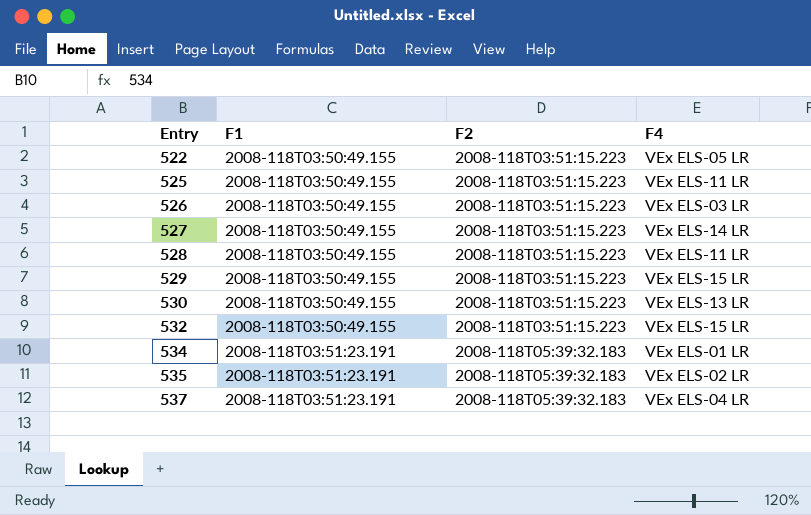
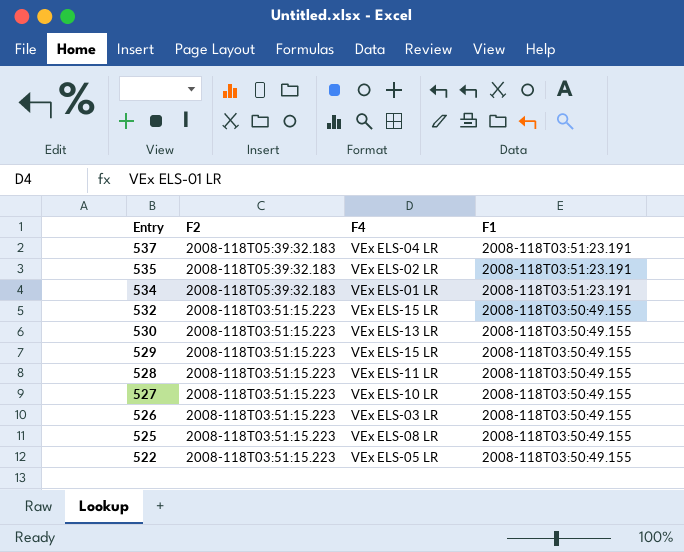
row order: Entry ascending -> Entry descending
column F1 | position: 2 -> 4
527 | F4: VEx ELS-14 LR -> VEx ELS-10 LR
525 | F4: VEx ELS-11 LR -> VEx ELS-08 LR

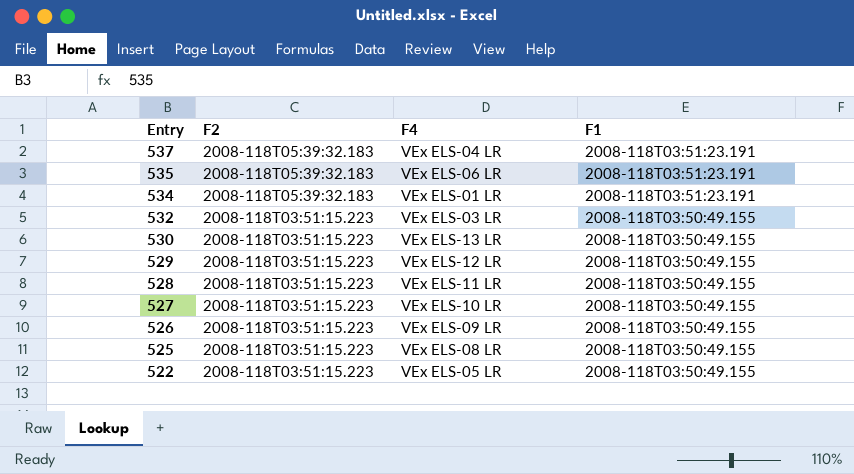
535 | F4: VEx ELS-02 LR -> VEx ELS-06 LR
532 | F4: VEx ELS-15 LR -> VEx ELS-03 LR
529 | F4: VEx ELS-15 LR -> VEx ELS-12 LR
526 | F4: VEx ELS-03 LR -> VEx ELS-09 LR

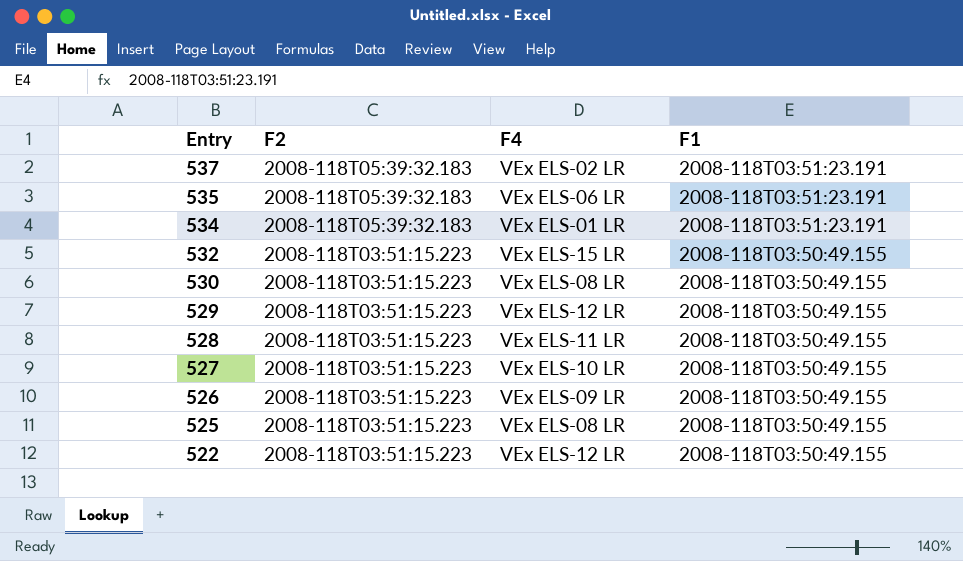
537 | F4: VEx ELS-04 LR -> VEx ELS-02 LR
532 | F4: VEx ELS-03 LR -> VEx ELS-15 LR
530 | F4: VEx ELS-13 LR -> VEx ELS-08 LR
522 | F4: VEx ELS-05 LR -> VEx ELS-12 LR

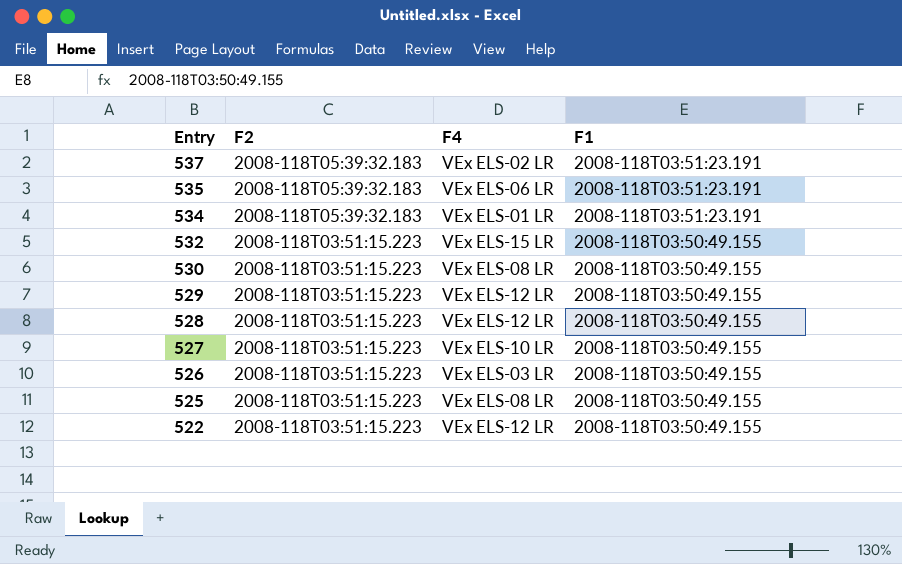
528 | F4: VEx ELS-11 LR -> VEx ELS-12 LR
526 | F4: VEx ELS-09 LR -> VEx ELS-03 LR

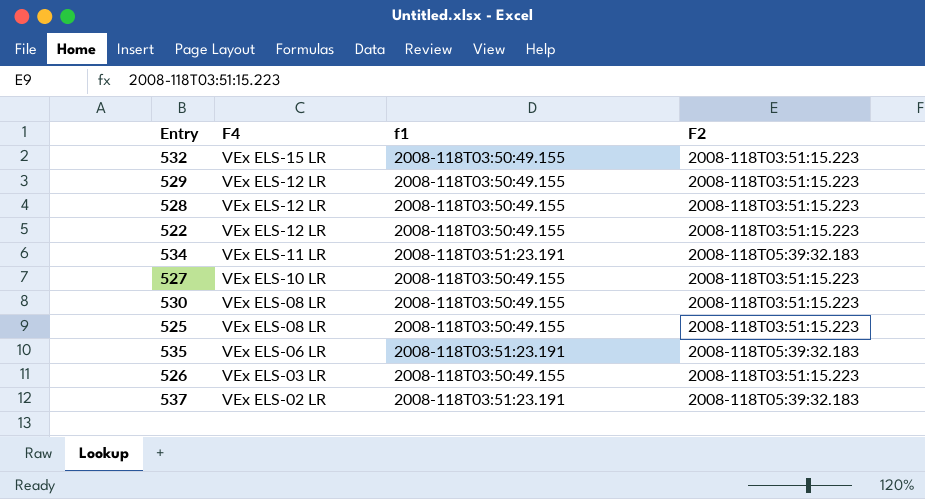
row order: Entry descending -> F4 descending
column name: F1 -> f1
column F2 | position: 2 -> 4
534 | F4: VEx ELS-01 LR -> VEx ELS-11 LR

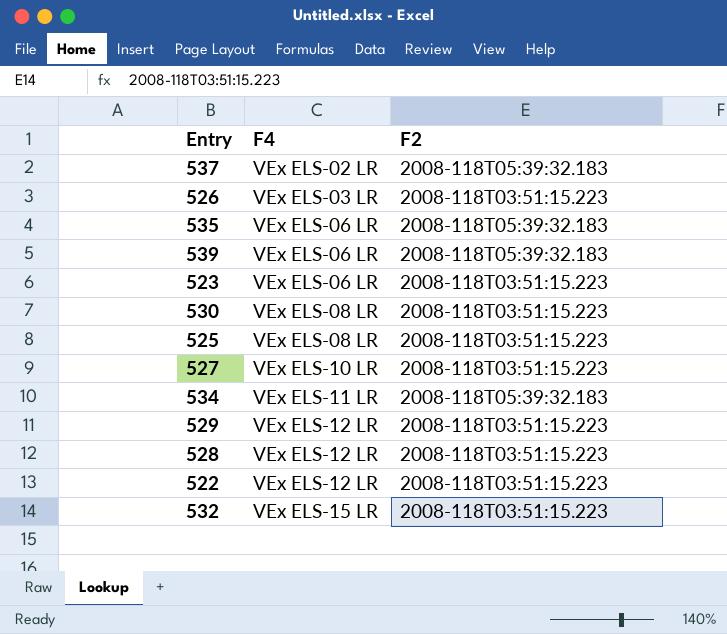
row order: F4 descending -> F4 ascending
column f1 | position: 3 -> none
row 539: none -> VEx ELS-06 LR | 2008-118T05:39:32.183
row 523: none -> VEx ELS-06 LR | 2008-118T03:51:15.223

